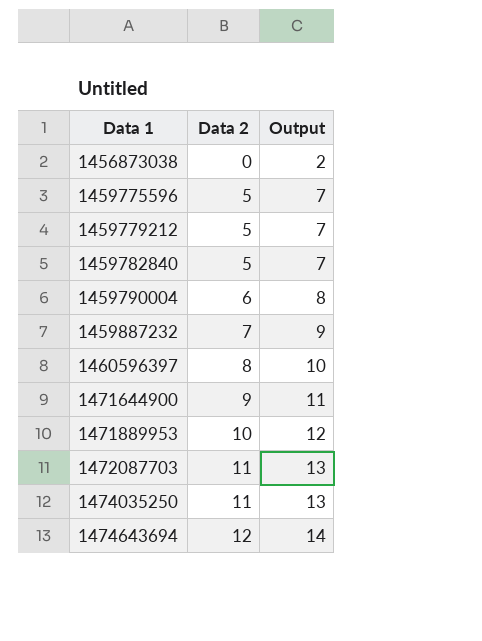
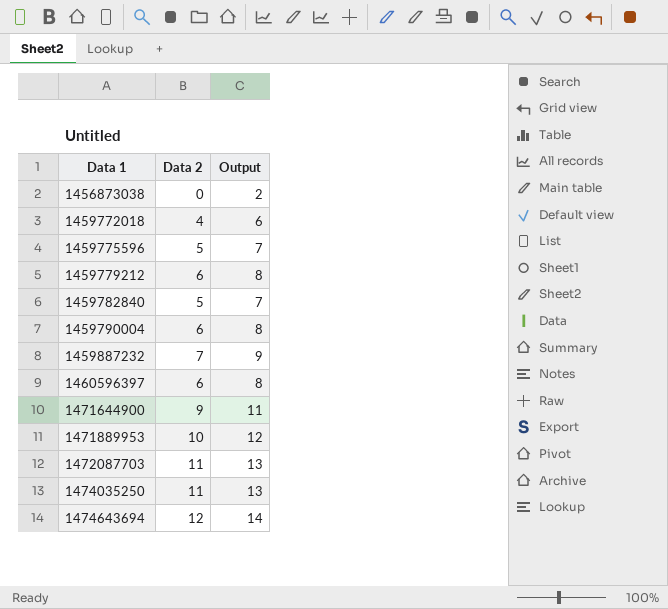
row 1459772018: none -> 4 | 6
1459779212 | Data 2: 5 -> 6
1459779212 | Output: 7 -> 8
1460596397 | Data 2: 8 -> 6
1460596397 | Output: 10 -> 8

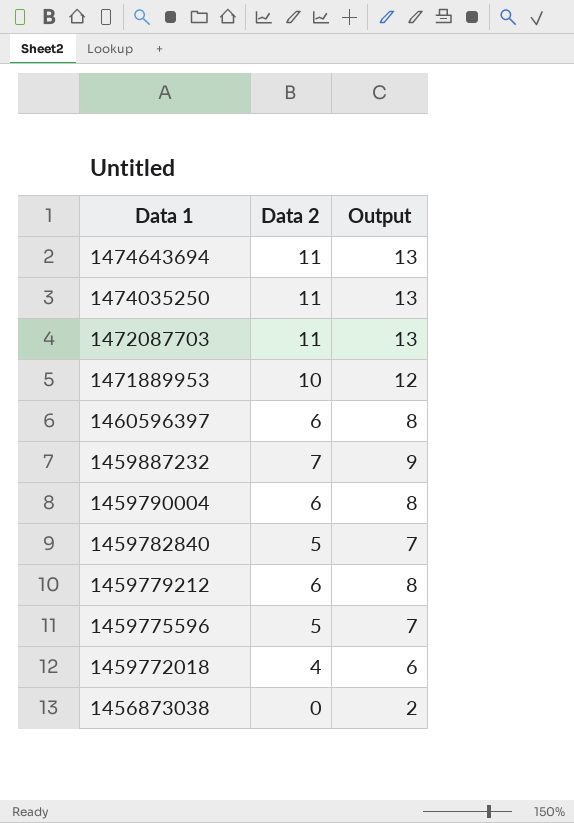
row order: Data 1 ascending -> Data 1 descending
row 1471644900: 9 | 11 -> none
1474643694 | Data 2: 12 -> 11
1474643694 | Output: 14 -> 13

